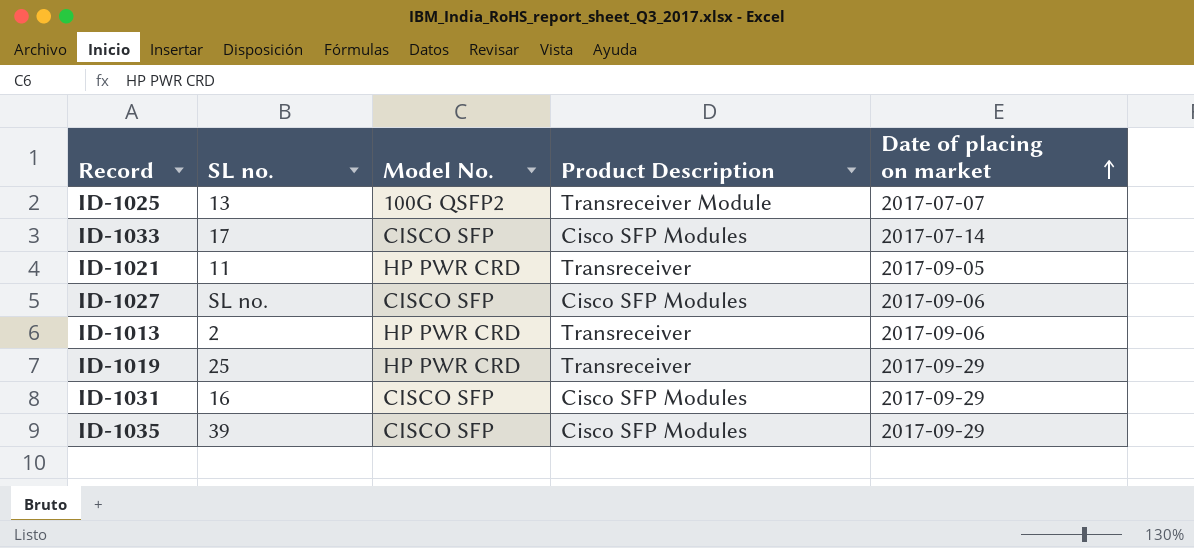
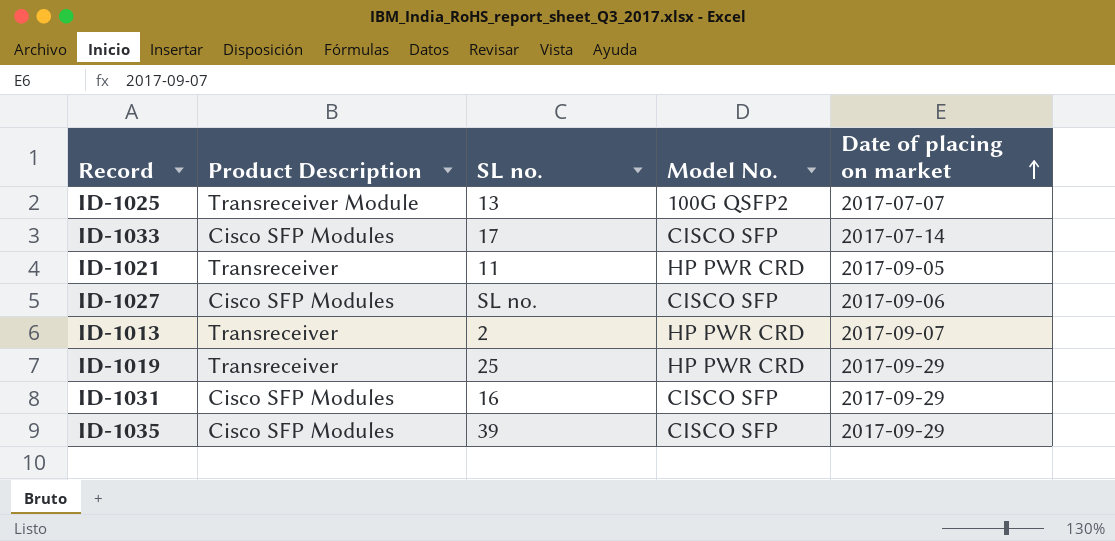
column Product Description | position: 4 -> 2
ID-1013 | Date of placing on market: 2017-09-06 -> 2017-09-07

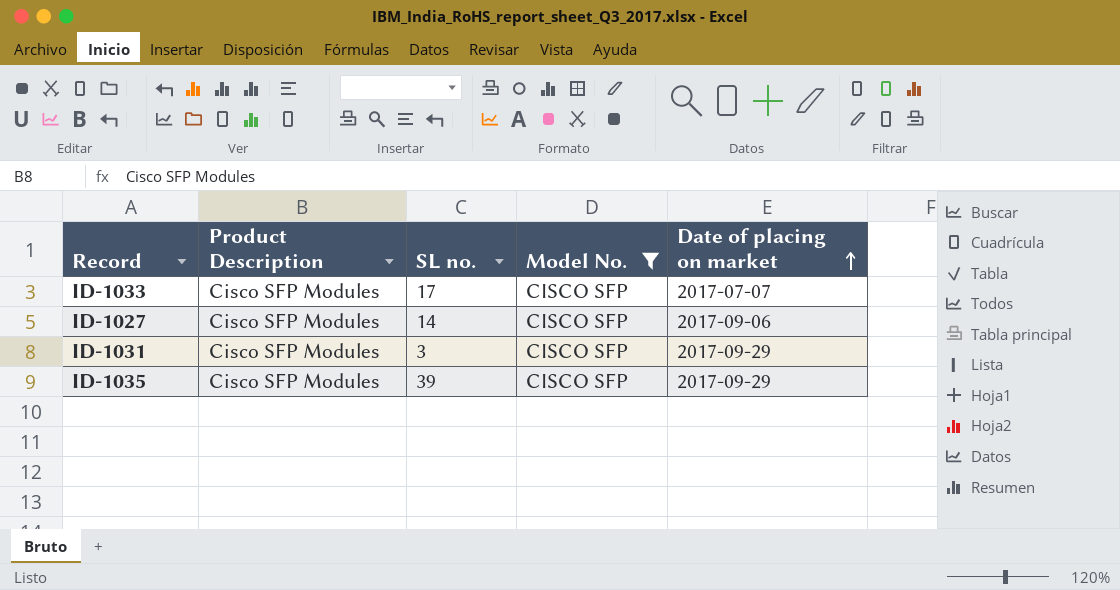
filter: none -> Model No. = CISCO SFP
ID-1033 | Date of placing on market: 2017-07-14 -> 2017-07-07
ID-1027 | SL no.: SL no. -> 14
ID-1031 | SL no.: 16 -> 3

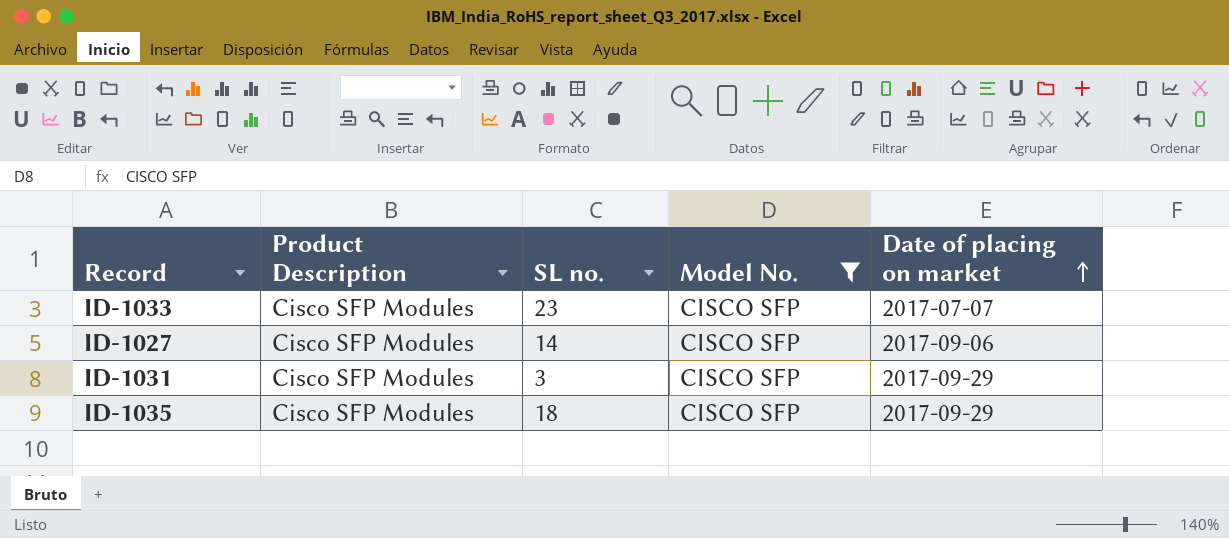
ID-1033 | SL no.: 17 -> 23
ID-1035 | SL no.: 39 -> 18

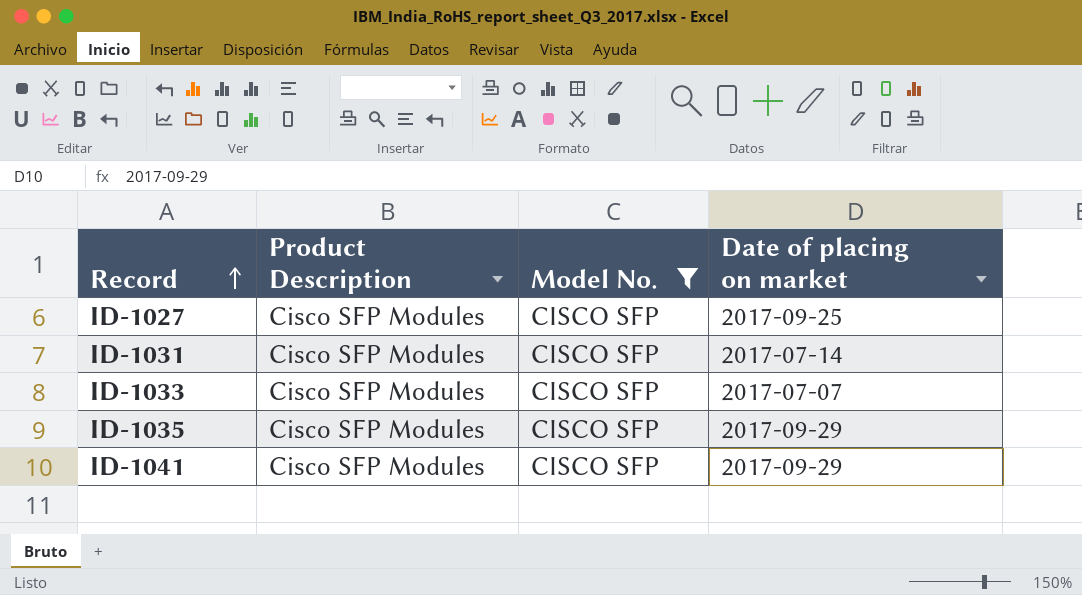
row order: Date of placing on market ascending -> Record ascending
column SL no. | position: 3 -> none
ID-1027 | Date of placing on market: 2017-09-06 -> 2017-09-25
ID-1031 | Date of placing on market: 2017-09-29 -> 2017-07-14
row ID-1041: none -> Cisco SFP Modules | CISCO SFP | 2017-09-29

